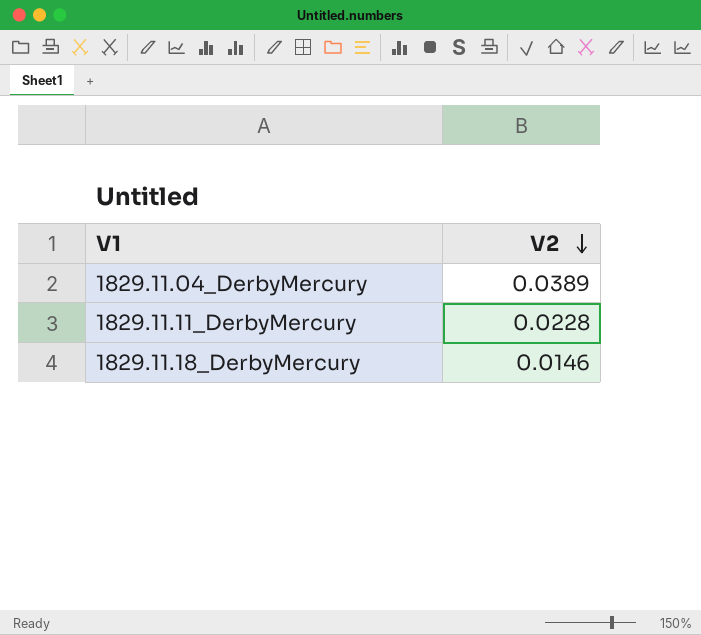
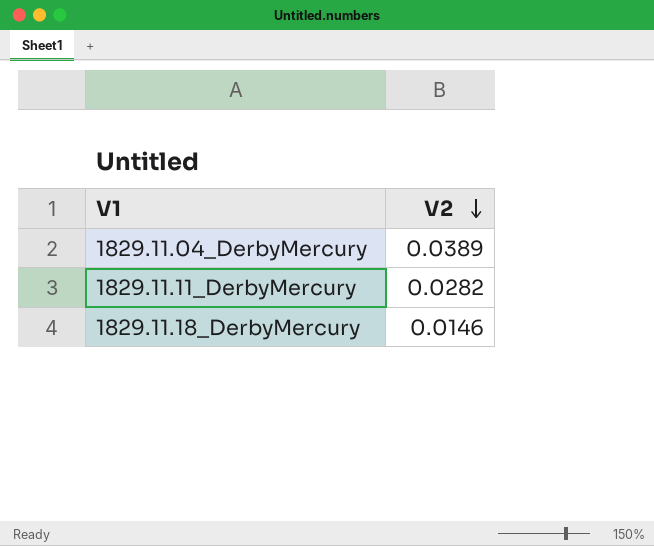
1829.11.11_DerbyMercury | V2: 0.0228 -> 0.0282

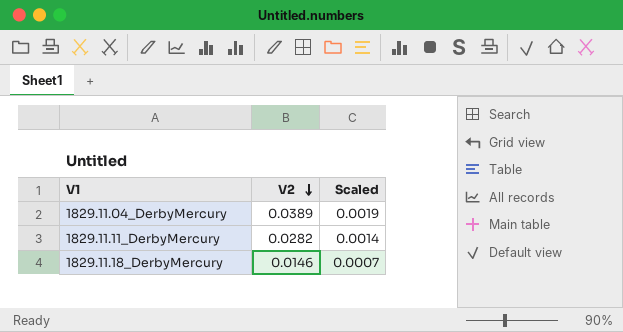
column Scaled | formula: none -> [V2] * 0.05

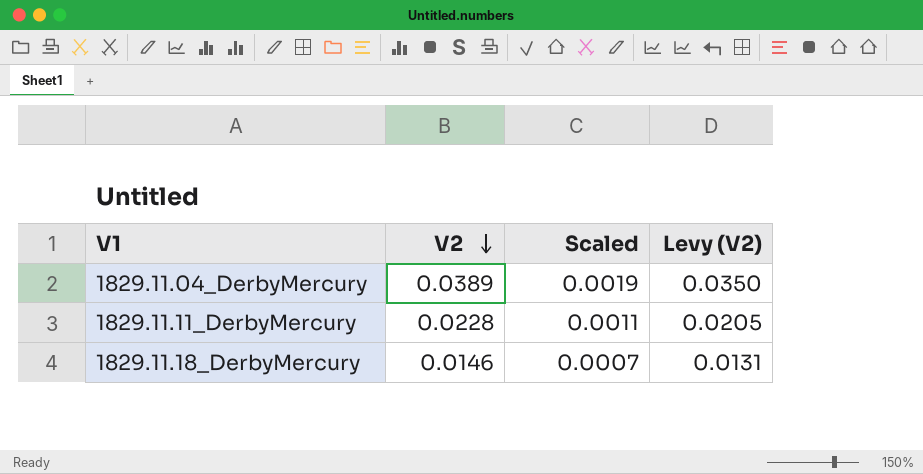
column Levy (V2) | formula: none -> [V2] * 0.9
1829.11.11_DerbyMercury | V2: 0.0282 -> 0.0228
1829.11.11_DerbyMercury | Scaled: 0.0014 -> 0.0011

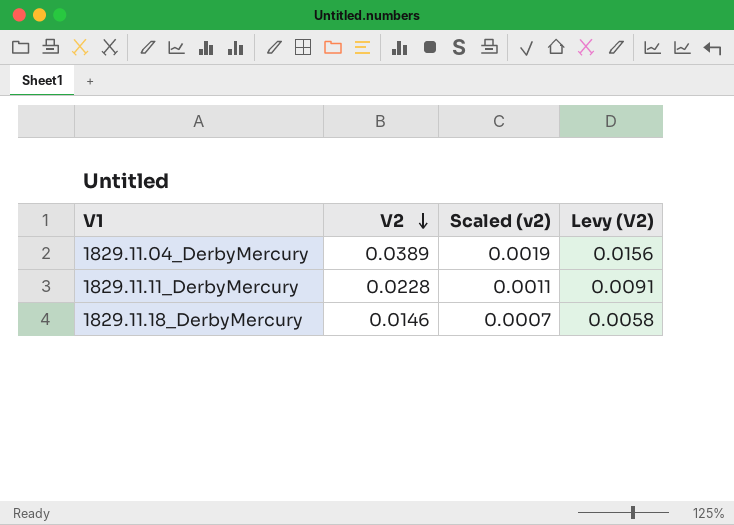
column name: Scaled -> Scaled (v2)
column Levy (V2) | formula: [V2] * 0.9 -> [V2] * 0.4

